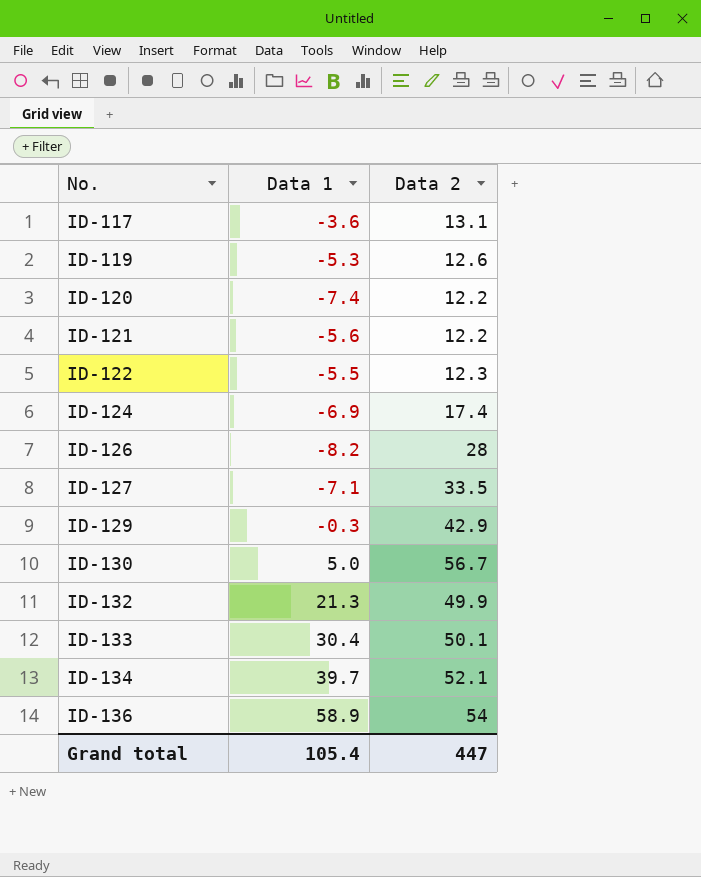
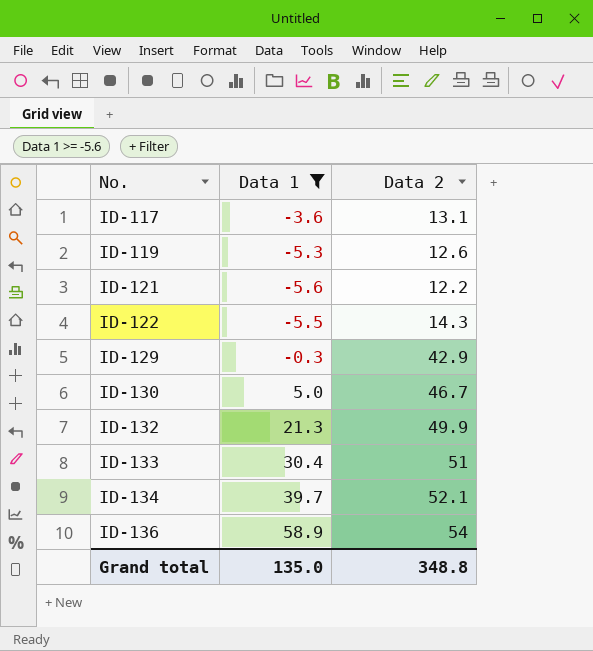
filter: none -> Data 1 >= -5.6
ID-122 | Data 2: 12.3 -> 14.3
ID-130 | Data 2: 56.7 -> 46.7
ID-133 | Data 2: 50.1 -> 51
Grand total | Data 1: 105.4 -> 135.0
Grand total | Data 2: 447 -> 348.8

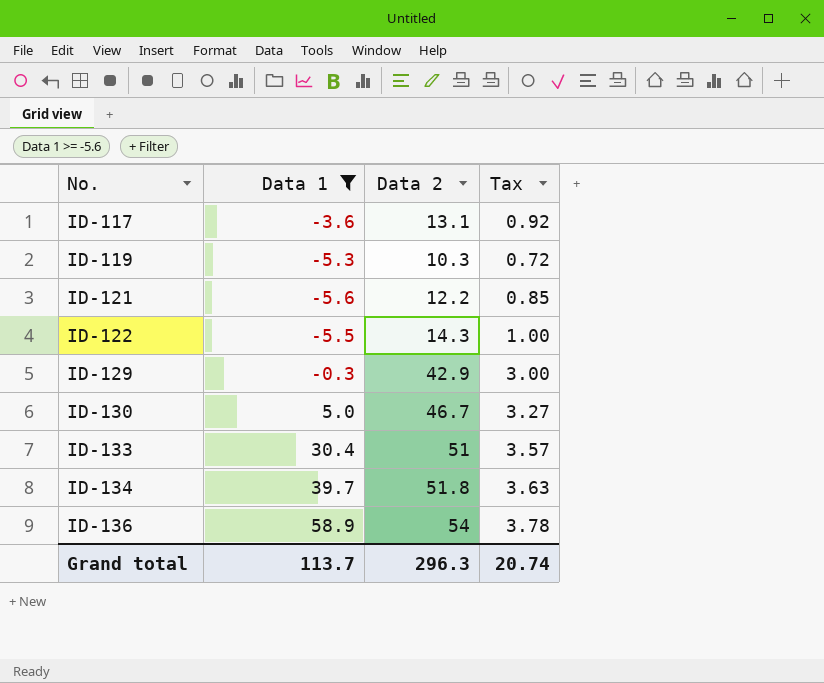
column Tax | formula: none -> [Data 2] * 0.07
row ID-132: 21.3 | 49.9 -> none
ID-119 | Data 2: 12.6 -> 10.3
ID-134 | Data 2: 52.1 -> 51.8
Grand total | Data 1: 135.0 -> 113.7
Grand total | Data 2: 348.8 -> 296.3

